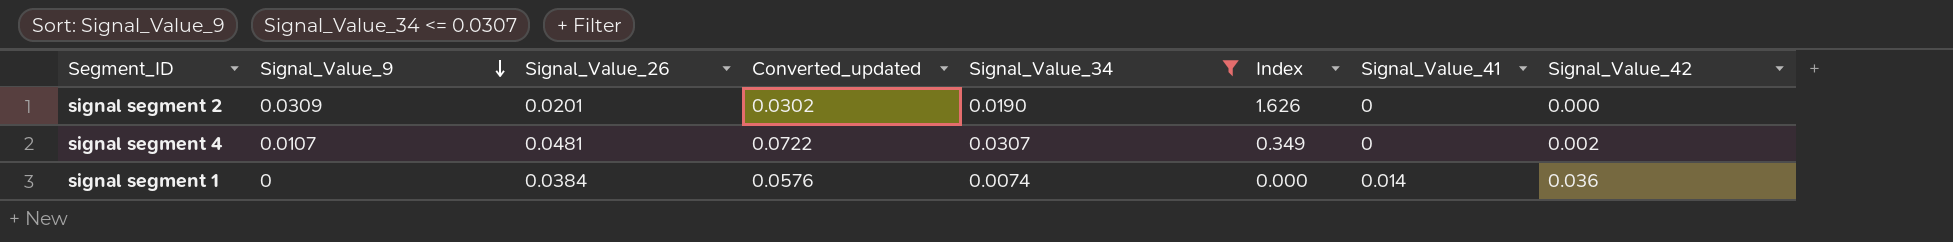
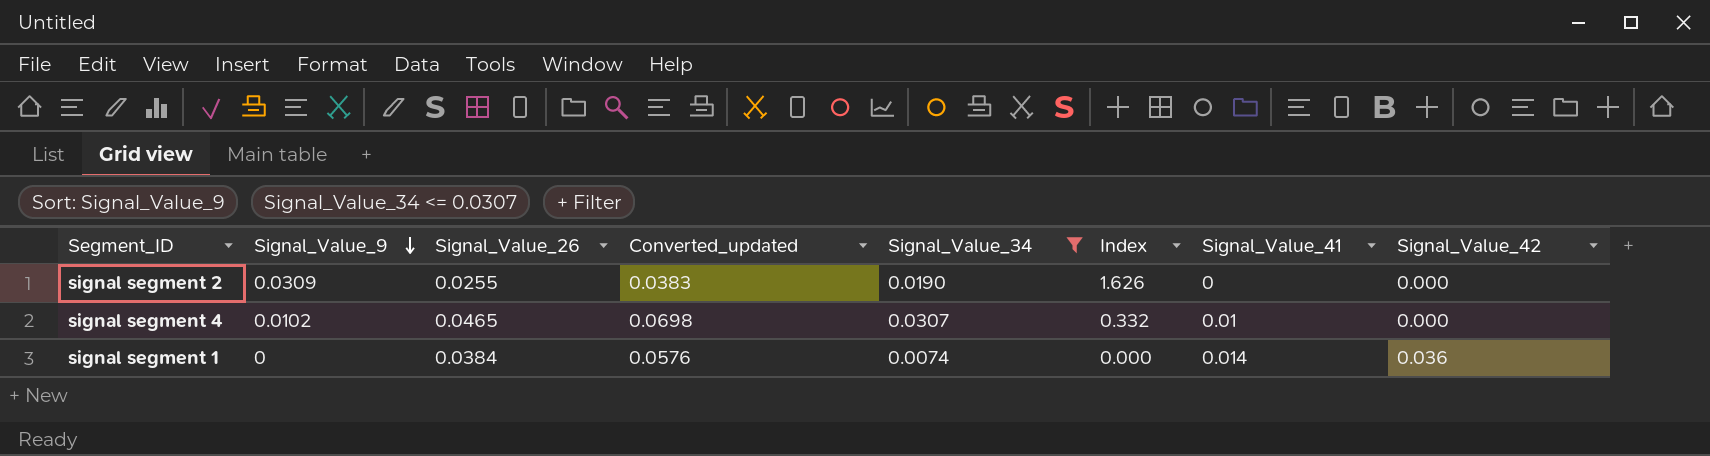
signal segment 2 | Signal_Value_26: 0.0201 -> 0.0255
signal segment 2 | Converted_updated: 0.0302 -> 0.0383
signal segment 4 | Signal_Value_9: 0.0107 -> 0.0102
signal segment 4 | Signal_Value_26: 0.0481 -> 0.0465
signal segment 4 | Converted_updated: 0.0722 -> 0.0698
signal segment 4 | Index: 0.349 -> 0.332
signal segment 4 | Signal_Value_41: 0 -> 0.01
signal segment 4 | Signal_Value_42: 0.002 -> 0.000

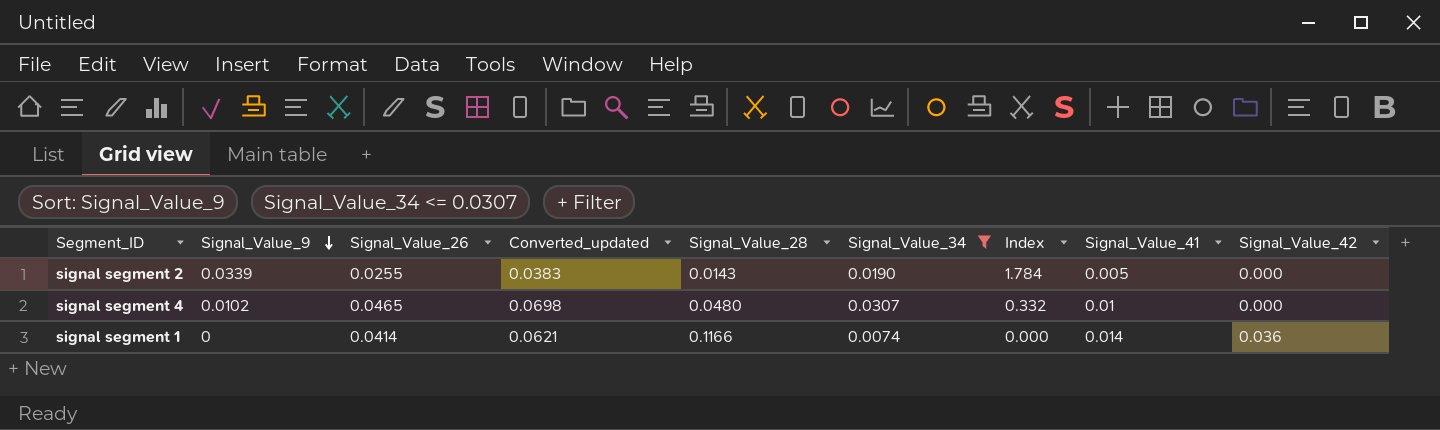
column Signal_Value_28 | position: none -> 5
signal segment 2 | Signal_Value_9: 0.0309 -> 0.0339
signal segment 2 | Index: 1.626 -> 1.784
signal segment 2 | Signal_Value_41: 0 -> 0.005
signal segment 1 | Signal_Value_26: 0.0384 -> 0.0414
signal segment 1 | Converted_updated: 0.0576 -> 0.0621

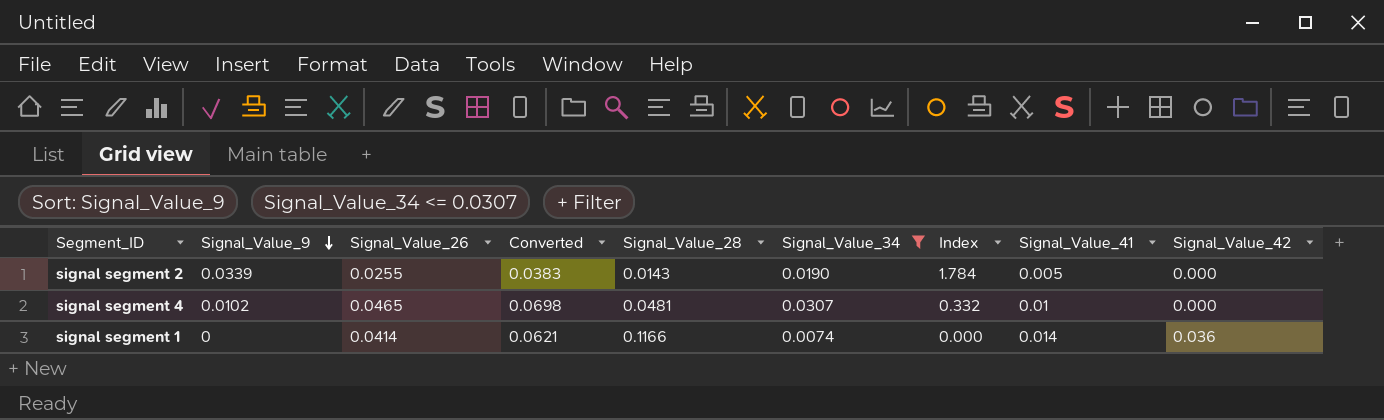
column name: Converted_updated -> Converted
signal segment 4 | Signal_Value_28: 0.0480 -> 0.0481

